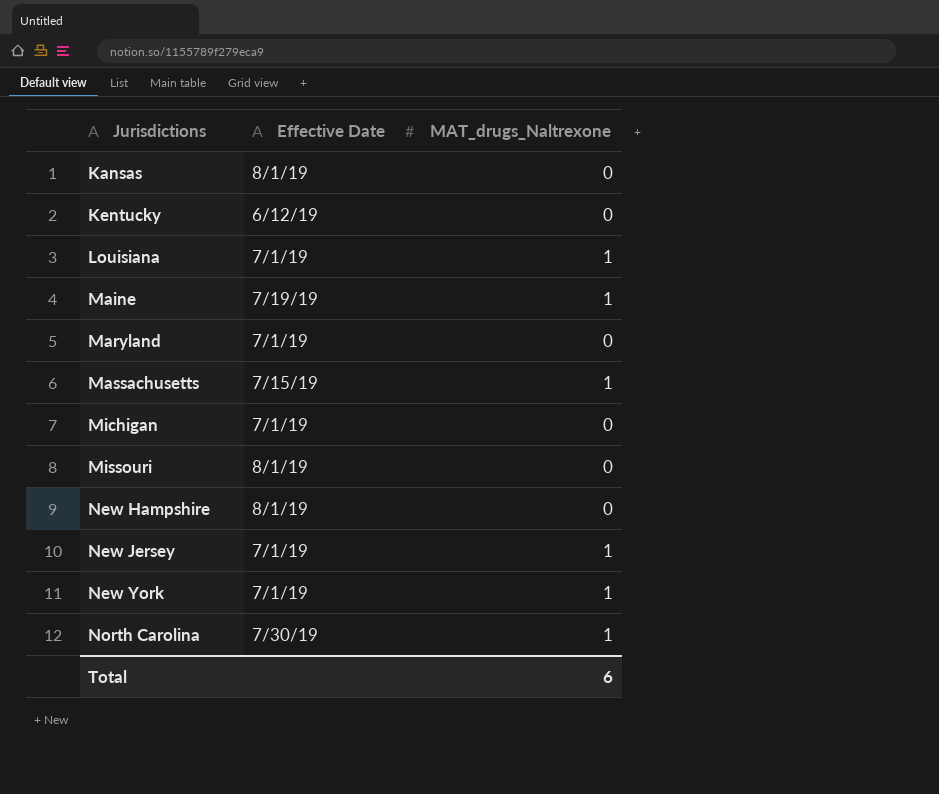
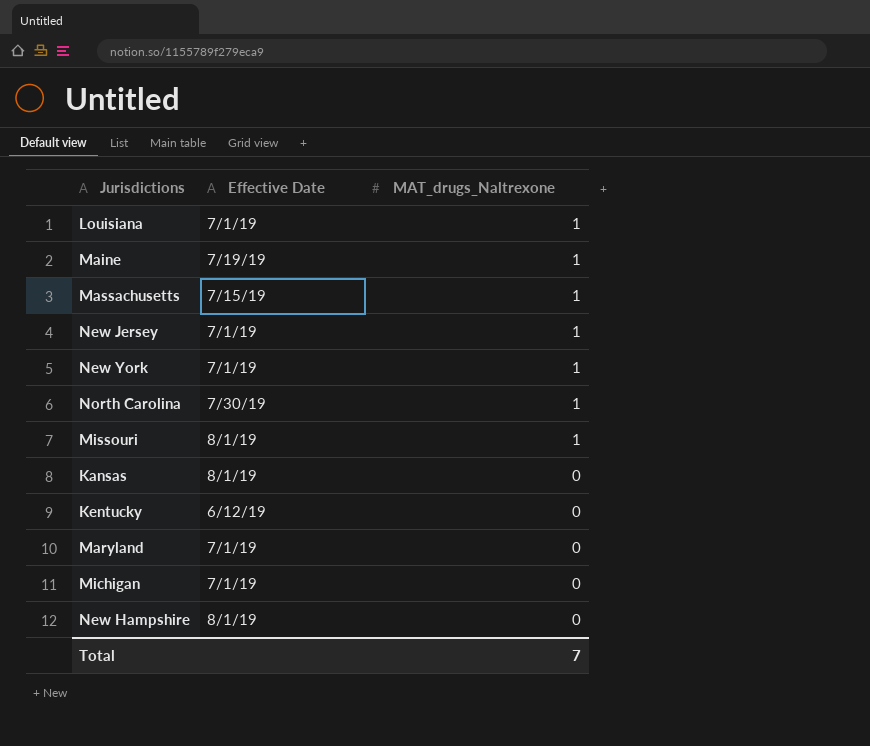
row order: Jurisdictions ascending -> MAT_drugs_Naltrexone descending
Missouri | MAT_drugs_Naltrexone: 0 -> 1
Total | MAT_drugs_Naltrexone: 6 -> 7

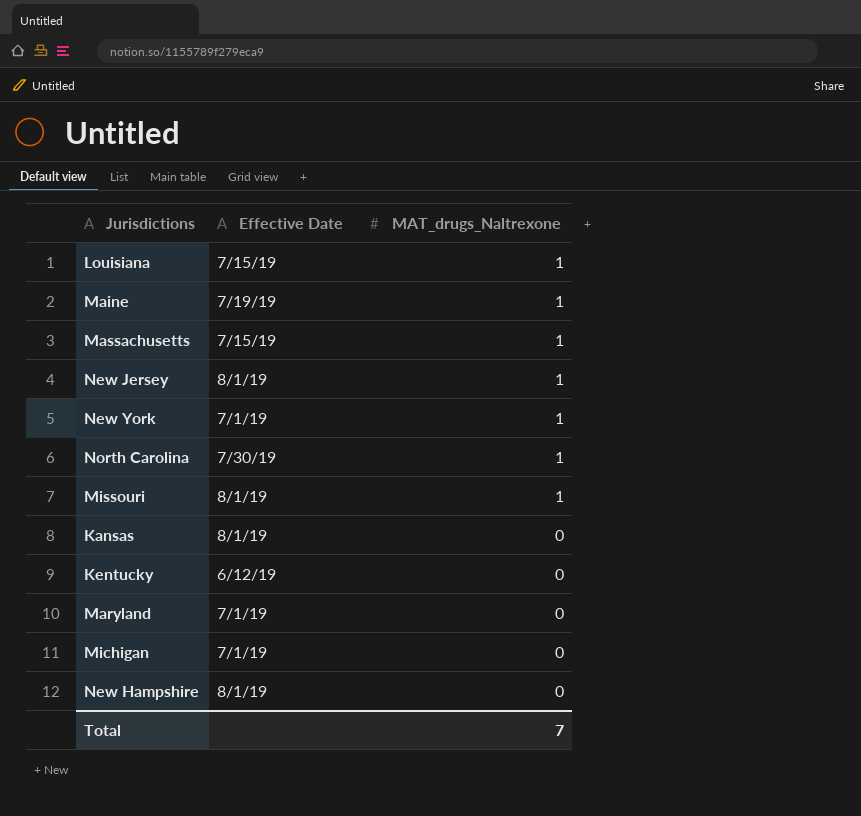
Louisiana | Effective Date: 7/1/19 -> 7/15/19
New Jersey | Effective Date: 7/1/19 -> 8/1/19

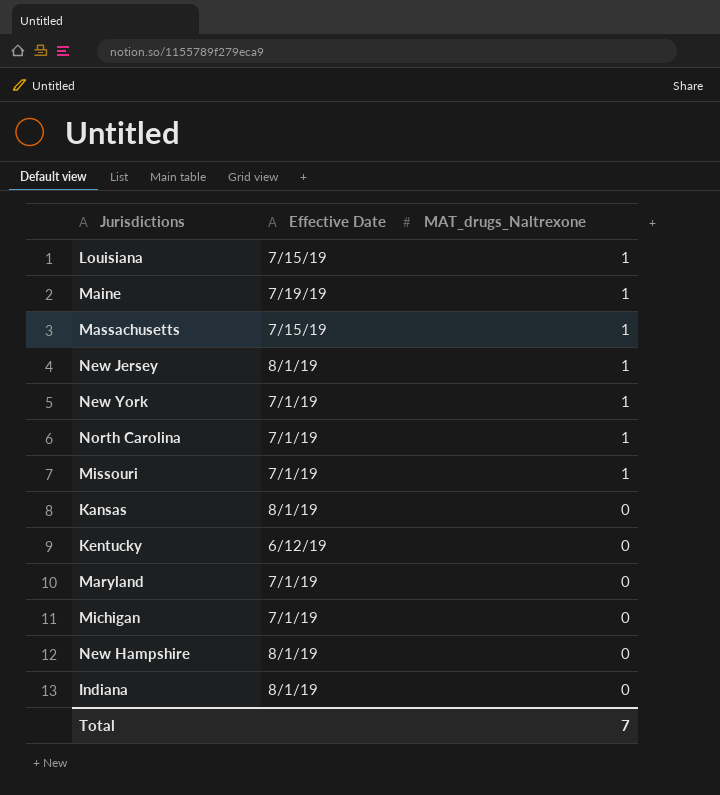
North Carolina | Effective Date: 7/30/19 -> 7/1/19
Missouri | Effective Date: 8/1/19 -> 7/1/19
row Indiana: none -> 8/1/19 | 0

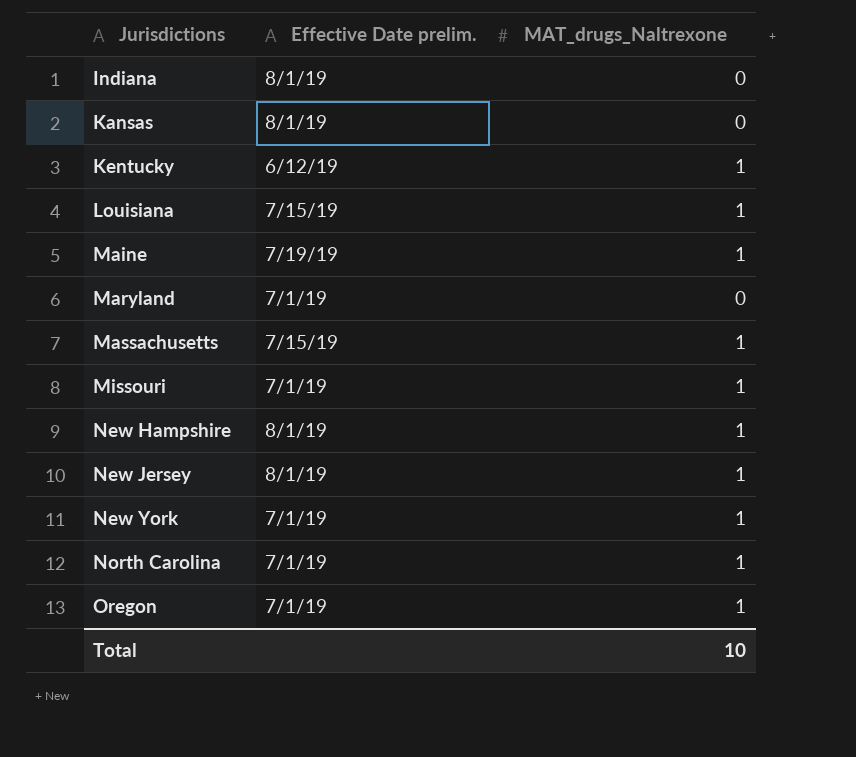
row order: MAT_drugs_Naltrexone descending -> Jurisdictions ascending
column name: Effective Date -> Effective Date prelim.
row Michigan: 7/1/19 | 0 -> none
Kentucky | MAT_drugs_Naltrexone: 0 -> 1
New Hampshire | MAT_drugs_Naltrexone: 0 -> 1
row Oregon: none -> 7/1/19 | 1
Total | MAT_drugs_Naltrexone: 7 -> 10

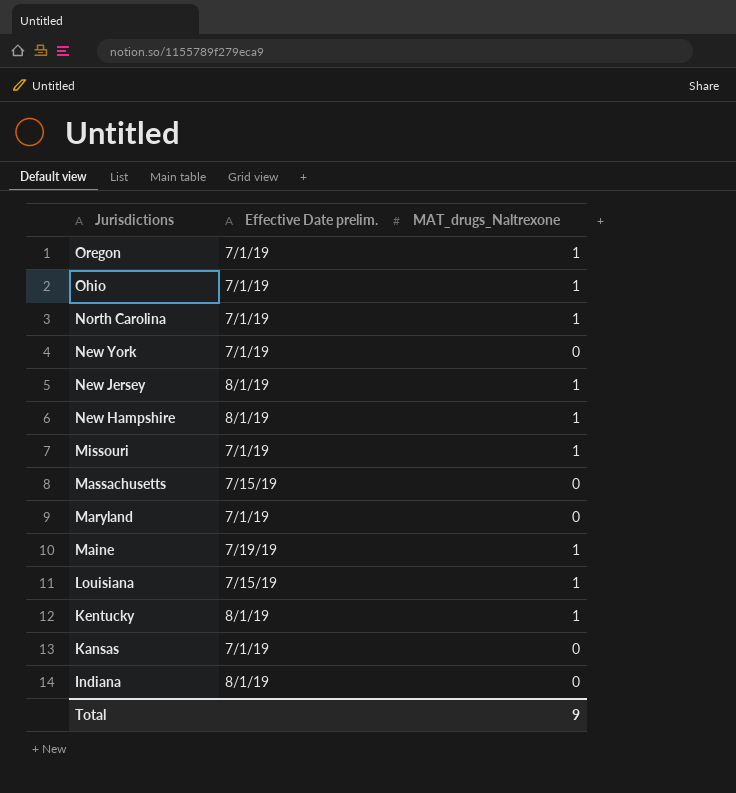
row order: Jurisdictions ascending -> Jurisdictions descending
row Ohio: none -> 7/1/19 | 1
New York | MAT_drugs_Naltrexone: 1 -> 0
Massachusetts | MAT_drugs_Naltrexone: 1 -> 0
Kentucky | Effective Date prelim.: 6/12/19 -> 8/1/19
Kansas | Effective Date prelim.: 8/1/19 -> 7/1/19
Total | MAT_drugs_Naltrexone: 10 -> 9

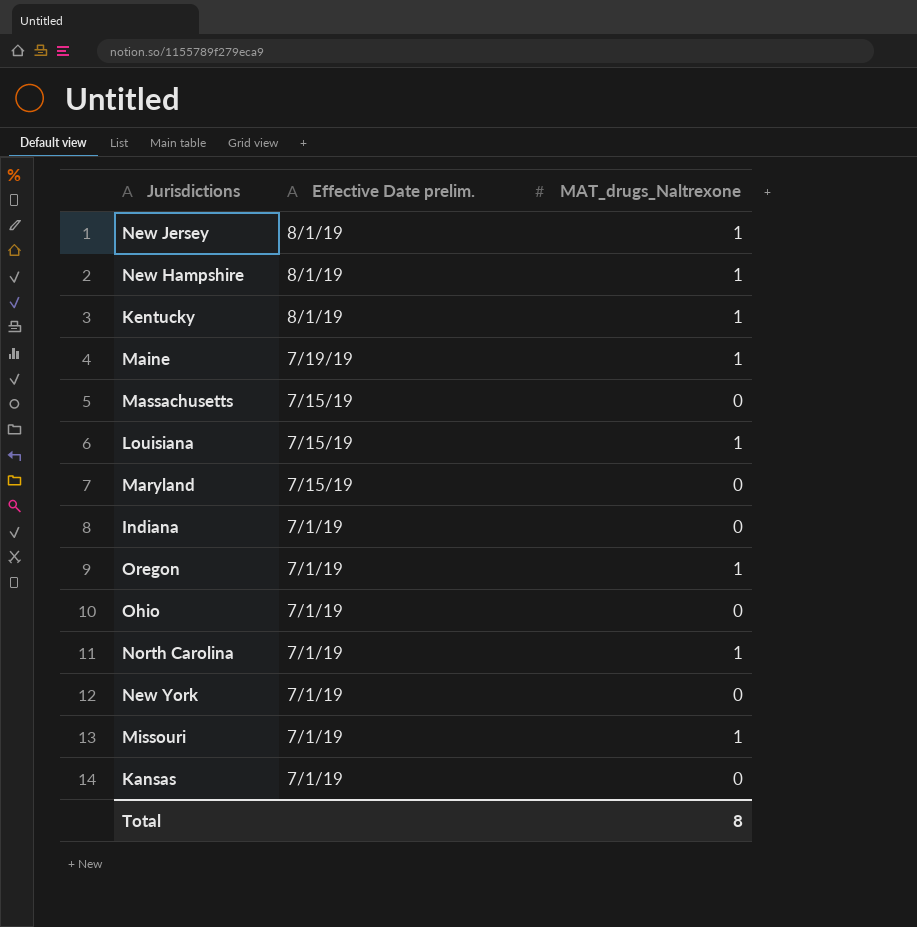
row order: Jurisdictions descending -> Effective Date prelim. descending
Maryland | Effective Date prelim.: 7/1/19 -> 7/15/19
Indiana | Effective Date prelim.: 8/1/19 -> 7/1/19
Ohio | MAT_drugs_Naltrexone: 1 -> 0
Total | MAT_drugs_Naltrexone: 9 -> 8

